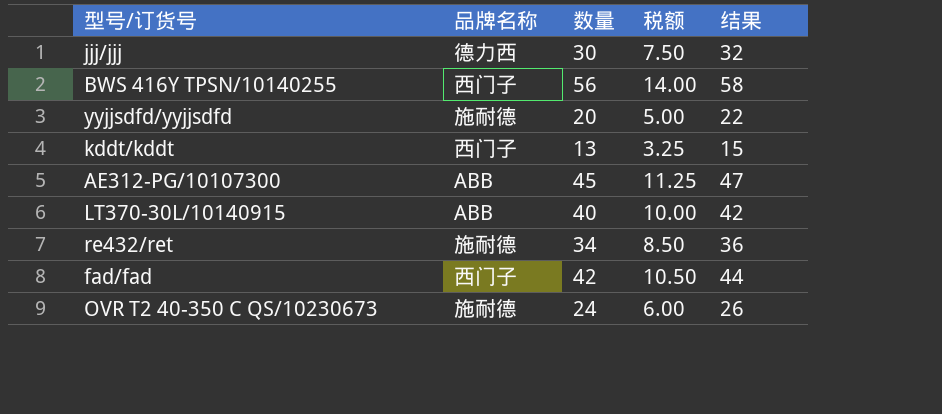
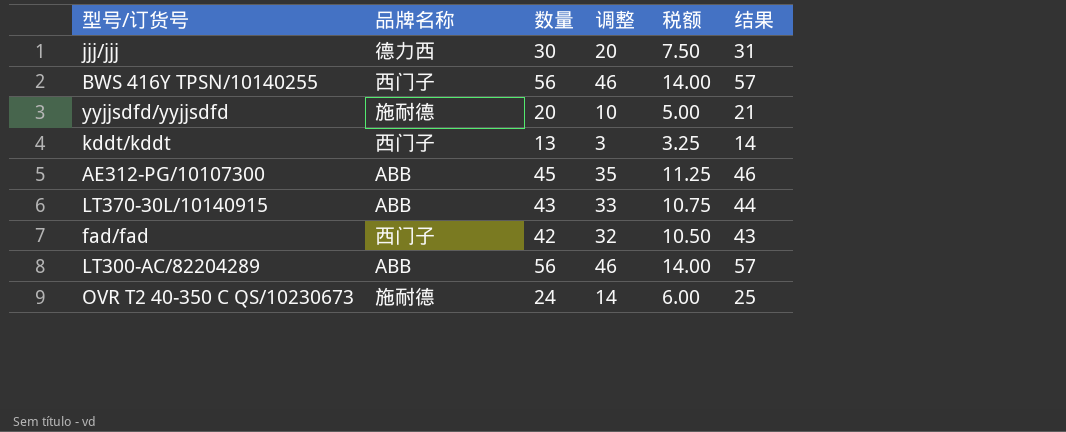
column 调整 | formula: none -> [数量] - 10
column 结果 | formula: [数量] + 2 -> [数量] + 1
row re432/ret: 施耐德 | 34 | 8.50 | 36 -> none
LT370-30L/10140915 | 数量: 40 -> 43
LT370-30L/10140915 | 税额: 10.00 -> 10.75
row LT300-AC/82204289: none -> ABB | 56 | 46 | 14.00 | 57

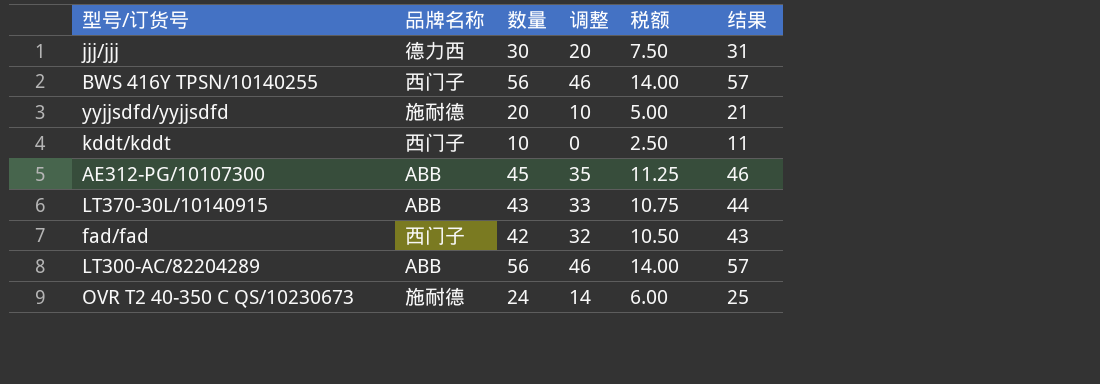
kddt/kddt | 数量: 13 -> 10
kddt/kddt | 调整: 3 -> 0
kddt/kddt | 税额: 3.25 -> 2.50
kddt/kddt | 结果: 14 -> 11

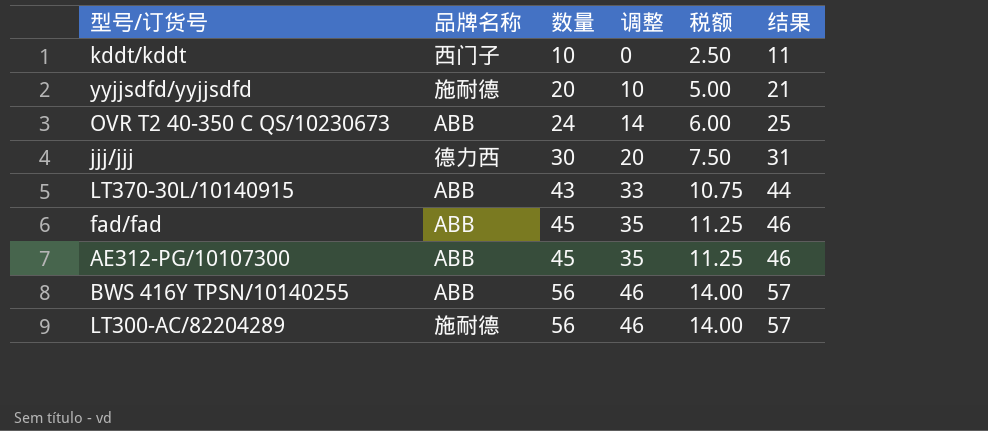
row order: none -> 数量 ascending
OVR T2 40-350 C QS/10230673 | 品牌名称: 施耐德 -> ABB
fad/fad | 品牌名称: 西门子 -> ABB
fad/fad | 数量: 42 -> 45
fad/fad | 调整: 32 -> 35
fad/fad | 税额: 10.50 -> 11.25
fad/fad | 结果: 43 -> 46
BWS 416Y TPSN/10140255 | 品牌名称: 西门子 -> ABB
LT300-AC/82204289 | 品牌名称: ABB -> 施耐德

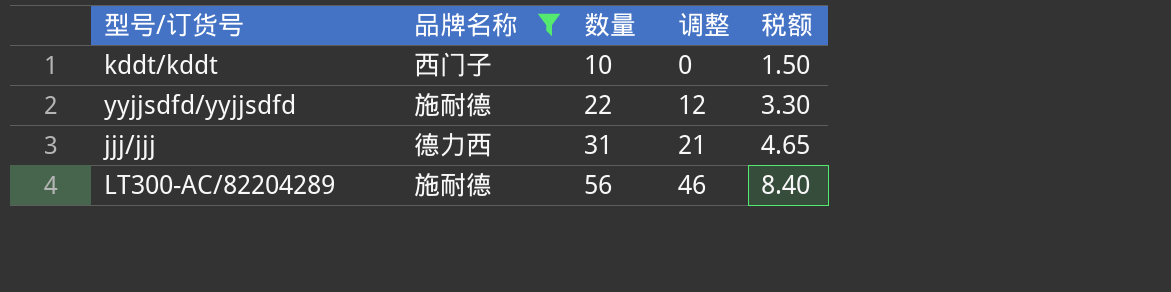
filter: none -> 品牌名称 != ABB
column 结果 | formula: [数量] + 1 -> none
column 税额 | formula: [数量] * 0.25 -> [数量] * 0.15
yyjjsdfd/yyjjsdfd | 数量: 20 -> 22
yyjjsdfd/yyjjsdfd | 调整: 10 -> 12
jjj/jjj | 数量: 30 -> 31
jjj/jjj | 调整: 20 -> 21

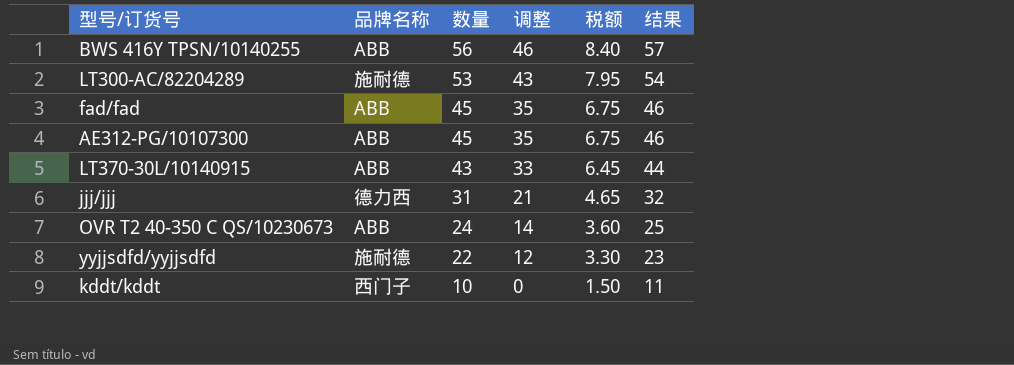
filter: 品牌名称 != ABB -> none
row order: 数量 ascending -> 数量 descending
column 结果 | formula: none -> [数量] + 1
LT300-AC/82204289 | 数量: 56 -> 53
LT300-AC/82204289 | 调整: 46 -> 43
LT300-AC/82204289 | 税额: 8.40 -> 7.95

